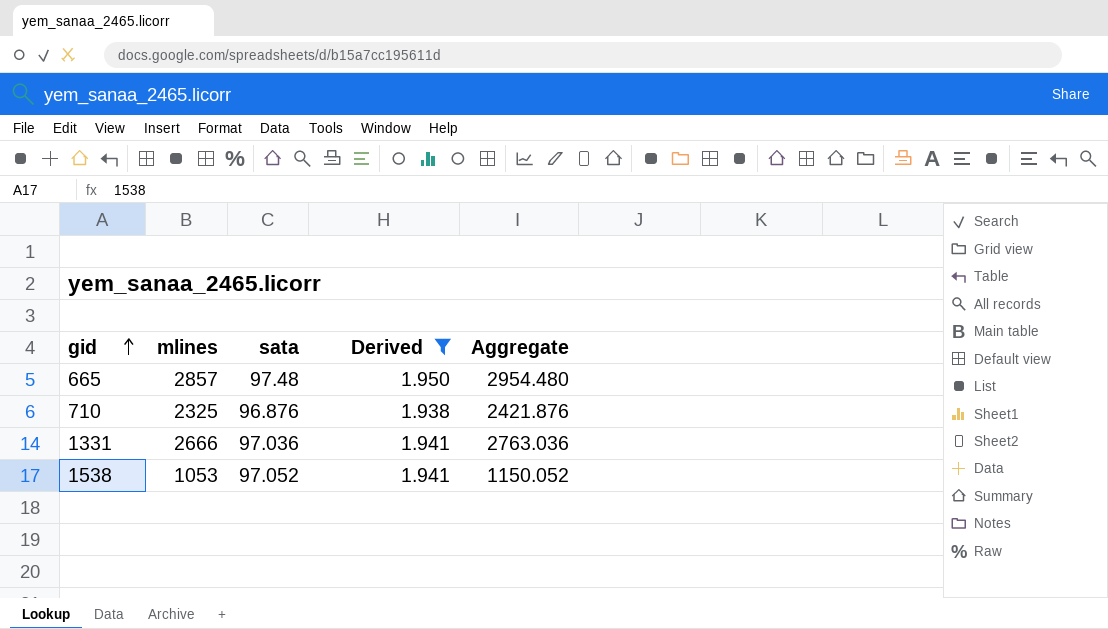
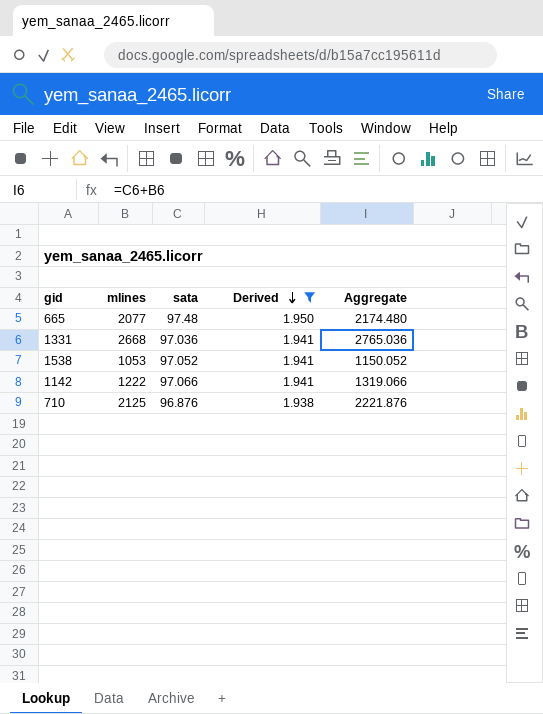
row order: gid ascending -> Derived descending
665 | mlines: 2857 -> 2077
665 | Aggregate: 2954.480 -> 2174.480
1331 | mlines: 2666 -> 2668
1331 | Aggregate: 2763.036 -> 2765.036
row 1142: none -> 1222 | 97.066 | 1.941 | 1319.066
710 | mlines: 2325 -> 2125
710 | Aggregate: 2421.876 -> 2221.876

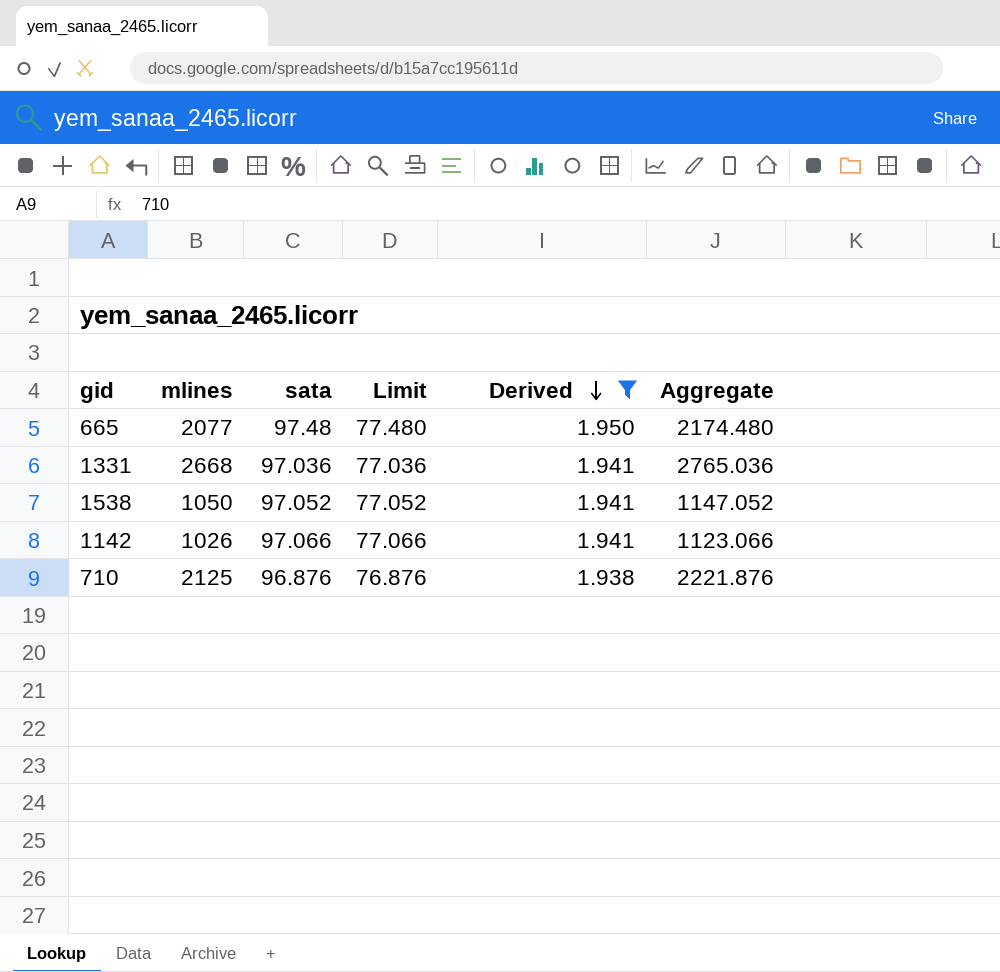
column Limit | formula: none -> [sata] - 20
1538 | mlines: 1053 -> 1050
1538 | Aggregate: 1150.052 -> 1147.052
1142 | mlines: 1222 -> 1026
1142 | Aggregate: 1319.066 -> 1123.066

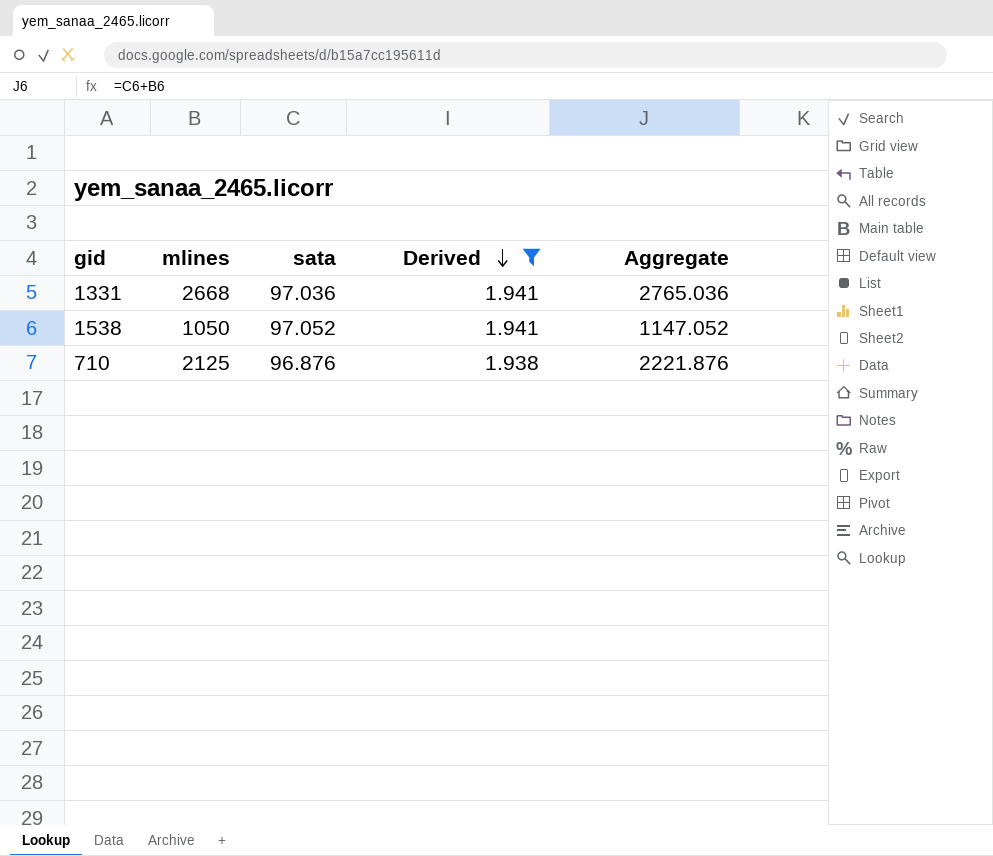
column Limit | formula: [sata] - 20 -> none
row 665: 2077 | 97.48 | 77.480 | 1.950 | 2174.480 -> none
row 1142: 1026 | 97.066 | 77.066 | 1.941 | 1123.066 -> none

